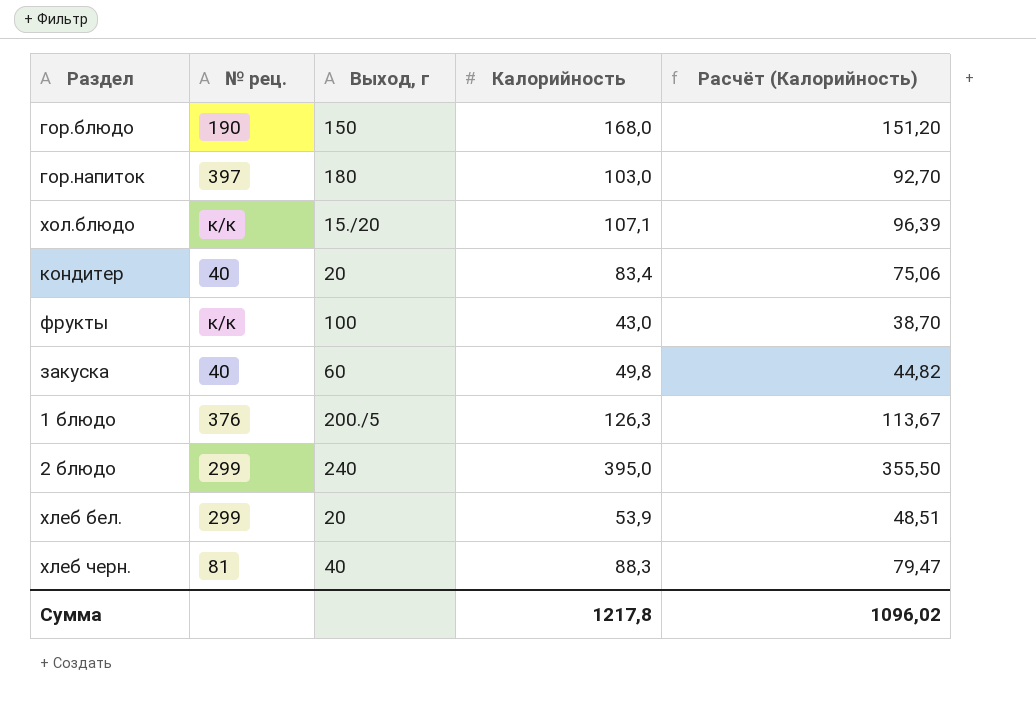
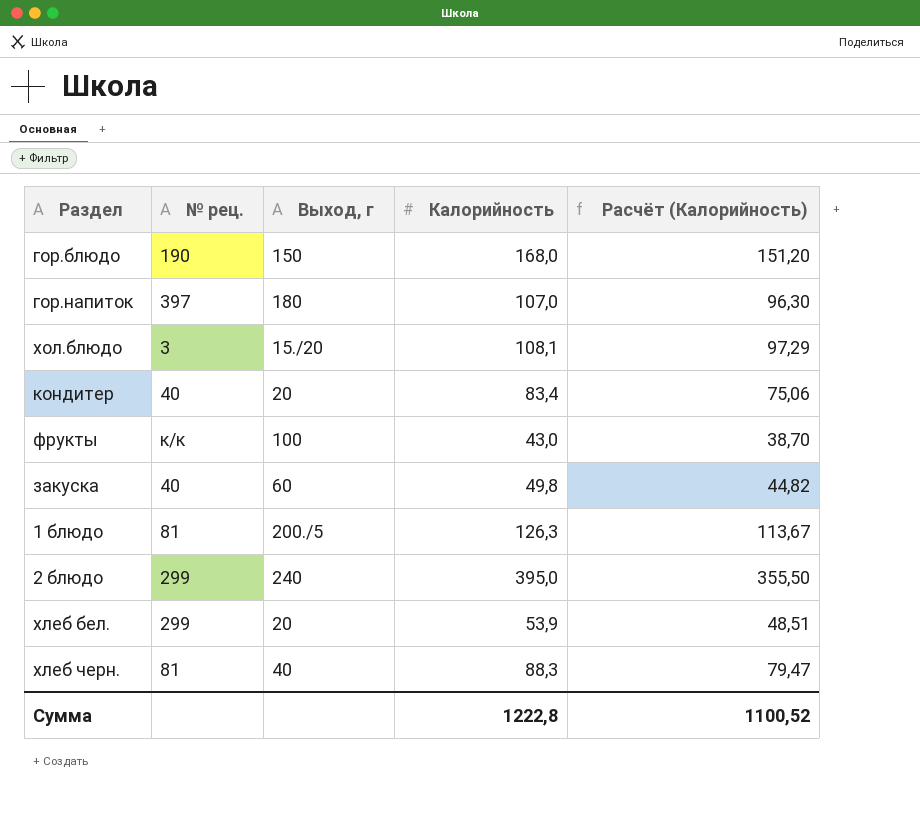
гор.напиток | Калорийность: 103,0 -> 107,0
гор.напиток | Расчёт (Калорийность): 92,70 -> 96,30
хол.блюдо | № рец.: к/к -> 3
хол.блюдо | Калорийность: 107,1 -> 108,1
хол.блюдо | Расчёт (Калорийность): 96,39 -> 97,29
1 блюдо | № рец.: 376 -> 81
Сумма | Калорийность: 1217,8 -> 1222,8
Сумма | Расчёт (Калорийность): 1096,02 -> 1100,52

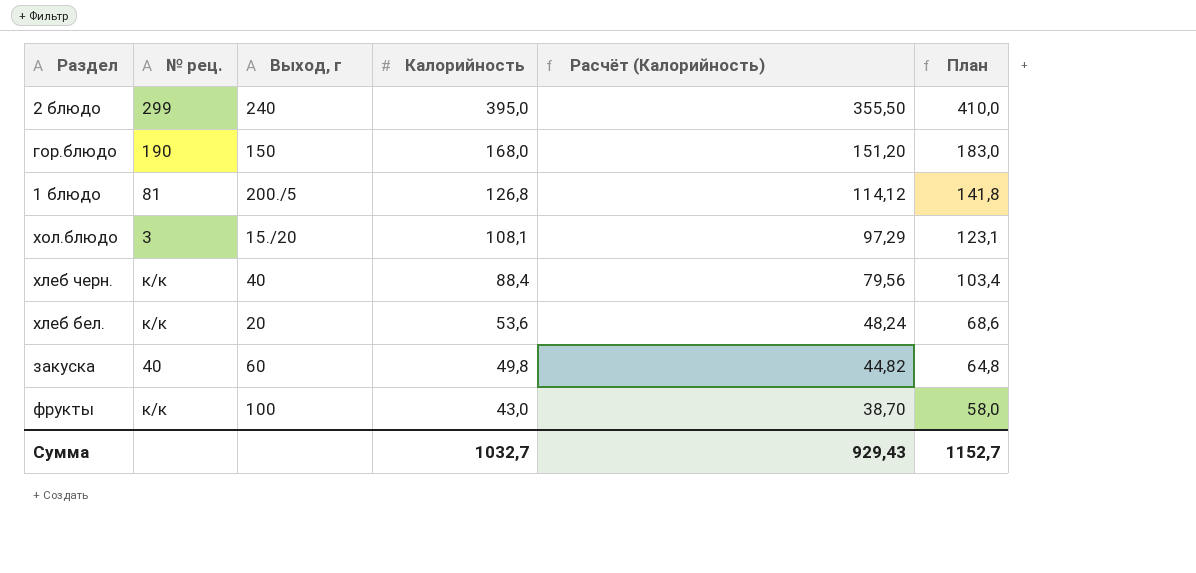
row order: none -> Калорийность descending
column План | formula: none -> [Калорийность] + 15
row гор.напиток: 397 | 180 | 107,0 | 96,30 -> none
row кондитер: 40 | 20 | 83,4 | 75,06 -> none
1 блюдо | Калорийность: 126,3 -> 126,8
1 блюдо | Расчёт (Калорийность): 113,67 -> 114,12
хлеб черн. | № рец.: 81 -> к/к
хлеб черн. | Калорийность: 88,3 -> 88,4
хлеб черн. | Расчёт (Калорийность): 79,47 -> 79,56
хлеб бел. | № рец.: 299 -> к/к
хлеб бел. | Калорийность: 53,9 -> 53,6
хлеб бел. | Расчёт (Калорийность): 48,51 -> 48,24
Сумма | Калорийность: 1222,8 -> 1032,7
Сумма | Расчёт (Калорийность): 1100,52 -> 929,43

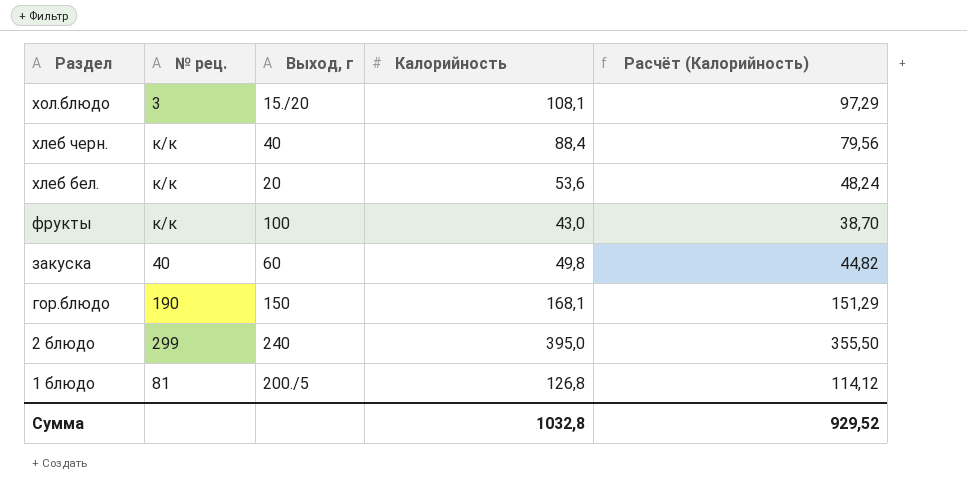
row order: Калорийность descending -> Раздел descending
column План | formula: [Калорийность] + 15 -> none
гор.блюдо | Калорийность: 168,0 -> 168,1
гор.блюдо | Расчёт (Калорийность): 151,20 -> 151,29
Сумма | Калорийность: 1032,7 -> 1032,8
Сумма | Расчёт (Калорийность): 929,43 -> 929,52

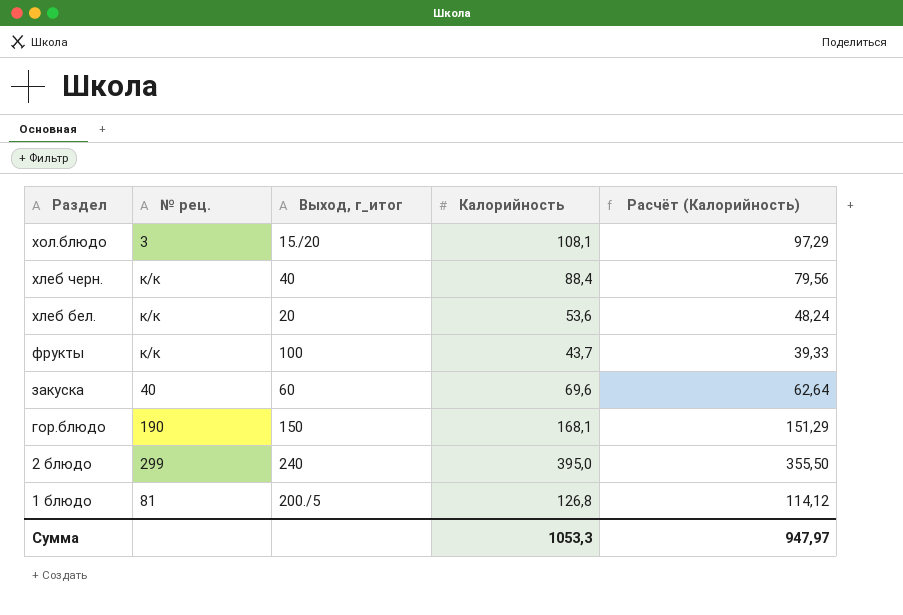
column name: Выход, г -> Выход, г_итог
фрукты | Калорийность: 43,0 -> 43,7
фрукты | Расчёт (Калорийность): 38,70 -> 39,33
закуска | Калорийность: 49,8 -> 69,6
закуска | Расчёт (Калорийность): 44,82 -> 62,64
Сумма | Калорийность: 1032,8 -> 1053,3
Сумма | Расчёт (Калорийность): 929,52 -> 947,97

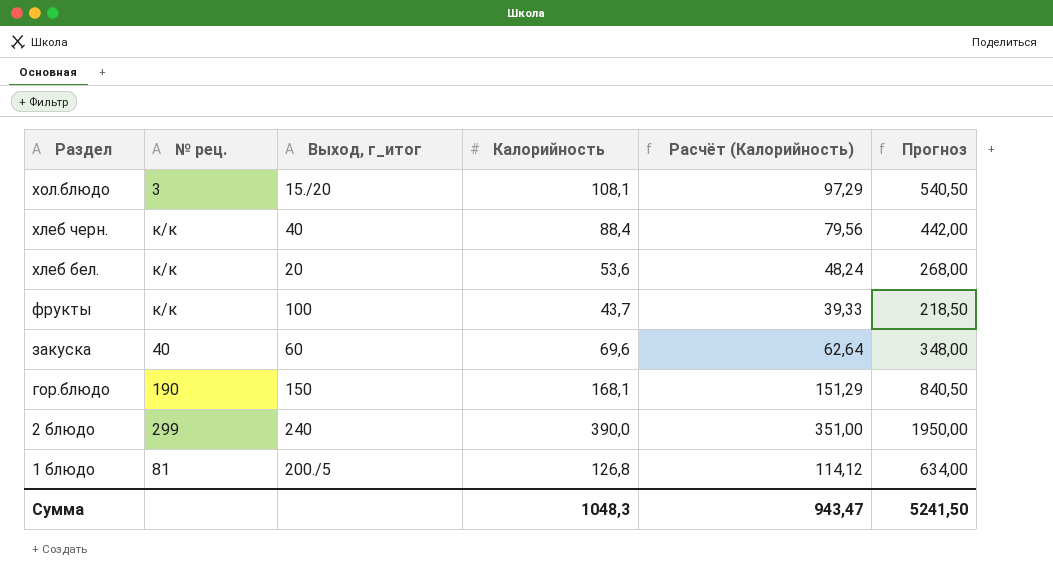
column Прогноз | formula: none -> [Калорийность] * 5
2 блюдо | Калорийность: 395,0 -> 390,0
2 блюдо | Расчёт (Калорийность): 355,50 -> 351,00
Сумма | Калорийность: 1053,3 -> 1048,3
Сумма | Расчёт (Калорийность): 947,97 -> 943,47

